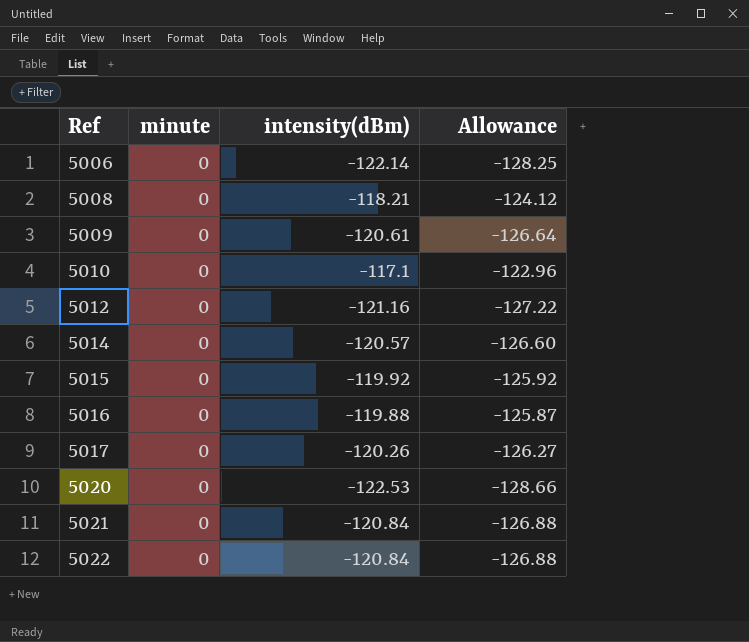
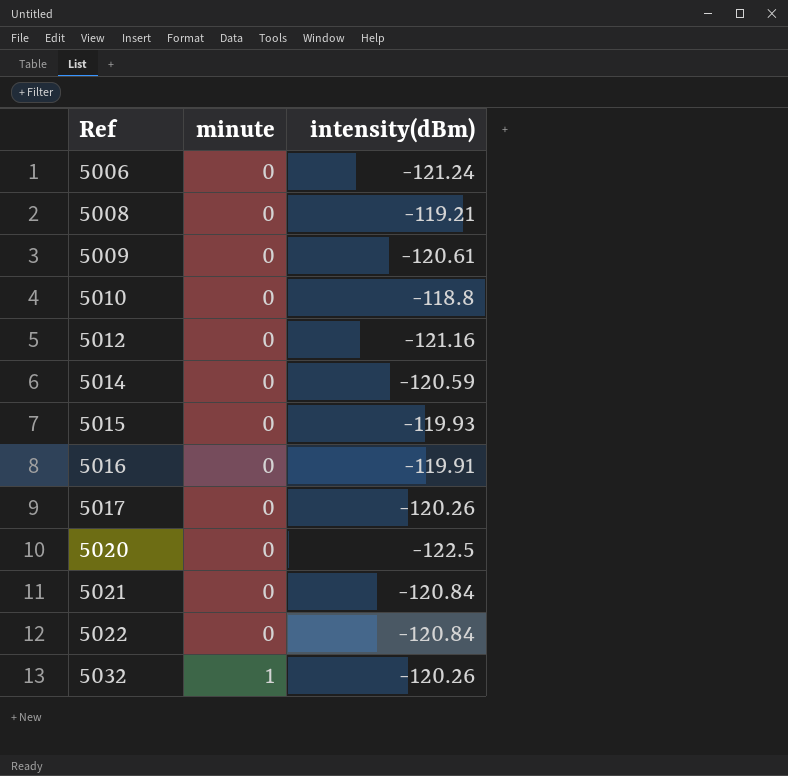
column Allowance | formula: [intensity(dBm)] * 1.05 -> none
5006 | intensity(dBm): -122.14 -> -121.24
5008 | intensity(dBm): -118.21 -> -119.21
5010 | intensity(dBm): -117.1 -> -118.8
5014 | intensity(dBm): -120.57 -> -120.59
5015 | intensity(dBm): -119.92 -> -119.93
5016 | intensity(dBm): -119.88 -> -119.91
5020 | intensity(dBm): -122.53 -> -122.5
row 5032: none -> 1 | -120.26

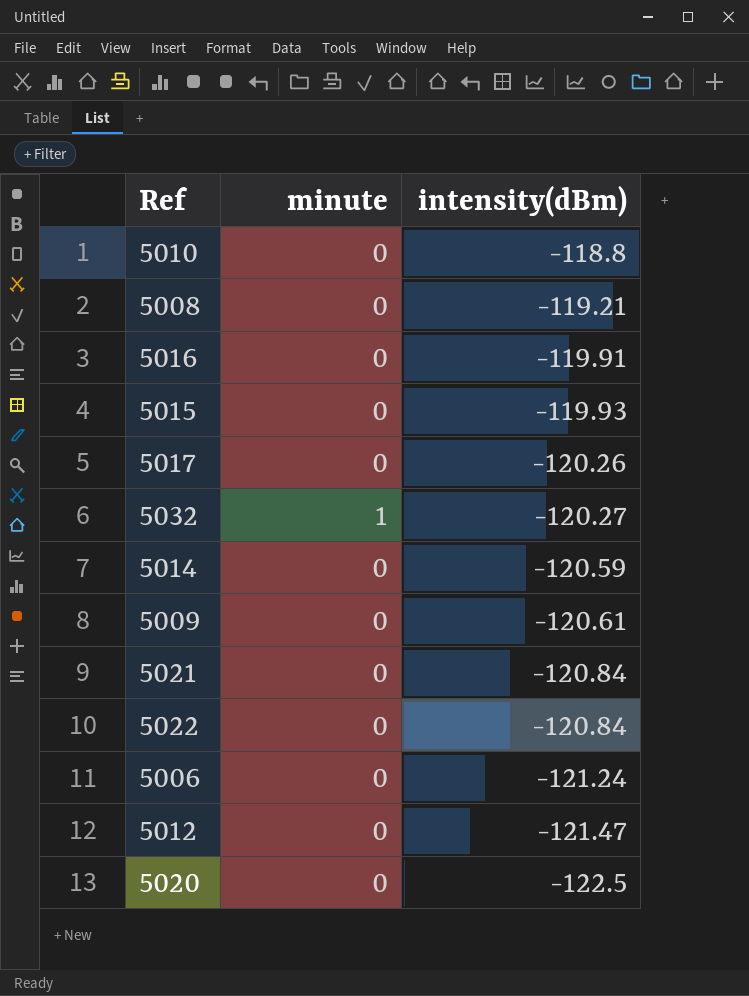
row order: Ref ascending -> intensity(dBm) descending
5032 | intensity(dBm): -120.26 -> -120.27
5012 | intensity(dBm): -121.16 -> -121.47

